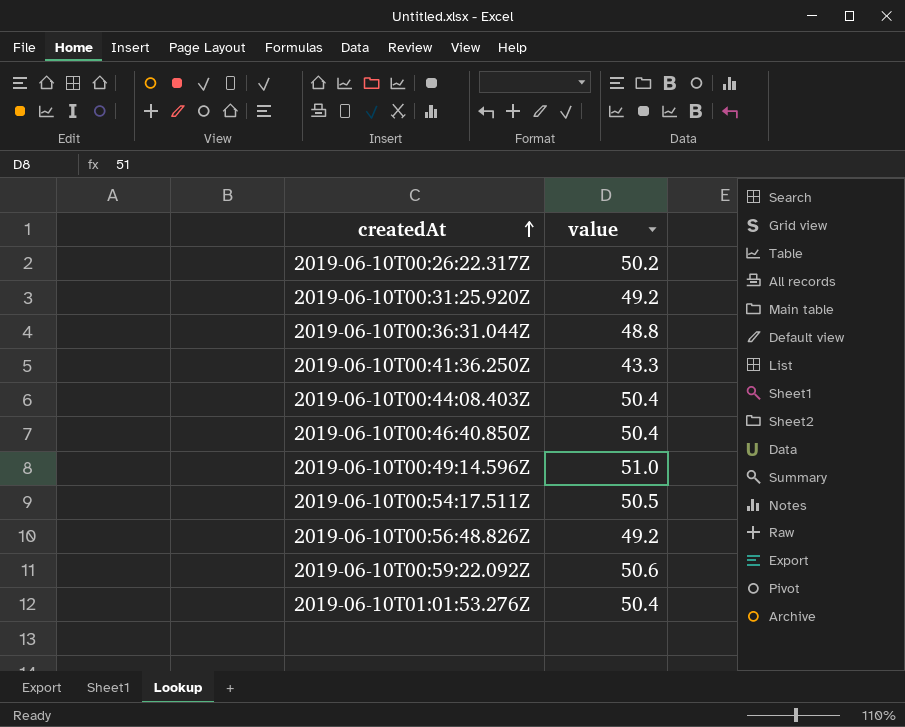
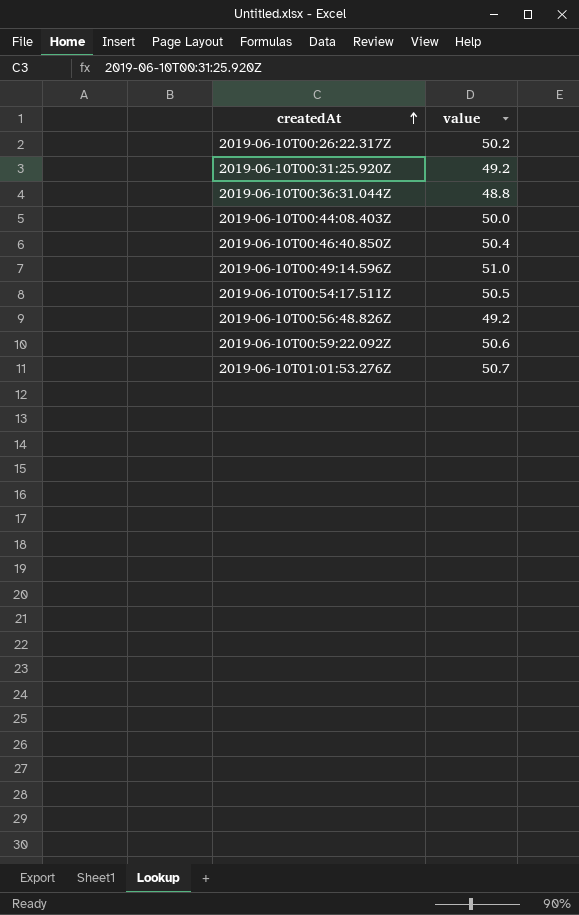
row 2019-06-10T00:41:36.250Z: 43.3 -> none
2019-06-10T00:44:08.403Z | value: 50.4 -> 50.0
2019-06-10T01:01:53.276Z | value: 50.4 -> 50.7

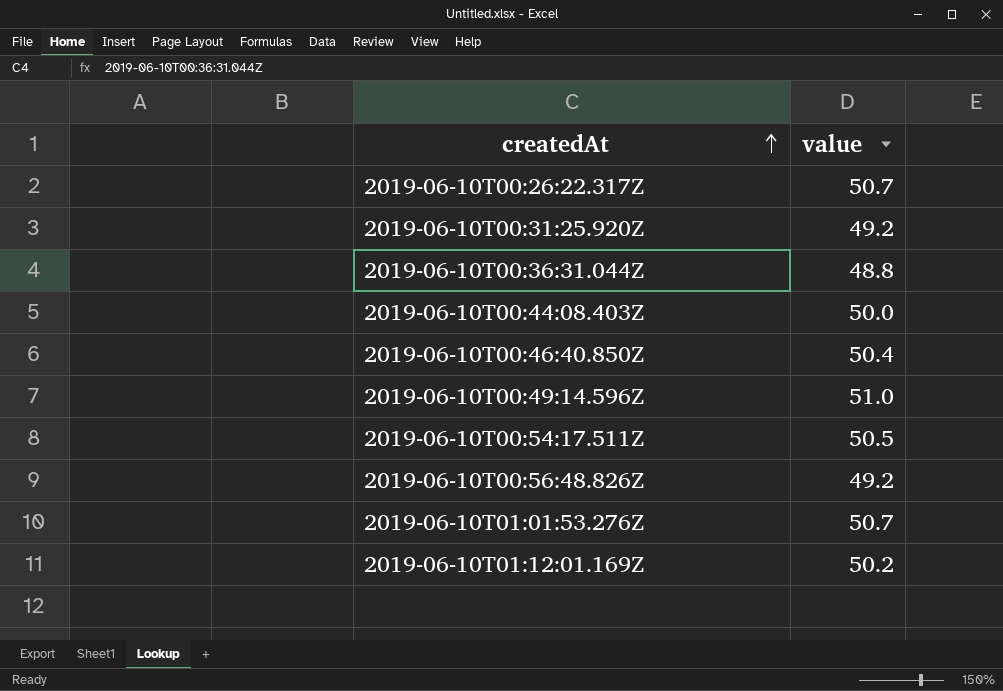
row 2019-06-10T00:59:22.092Z: 50.6 -> none
2019-06-10T00:26:22.317Z | value: 50.2 -> 50.7
row 2019-06-10T01:12:01.169Z: none -> 50.2

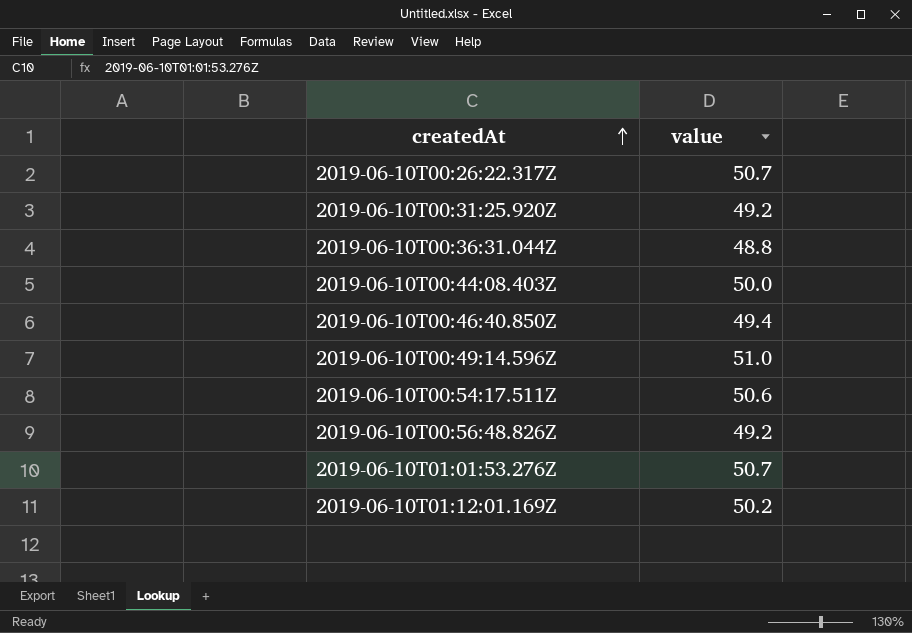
2019-06-10T00:46:40.850Z | value: 50.4 -> 49.4
2019-06-10T00:54:17.511Z | value: 50.5 -> 50.6

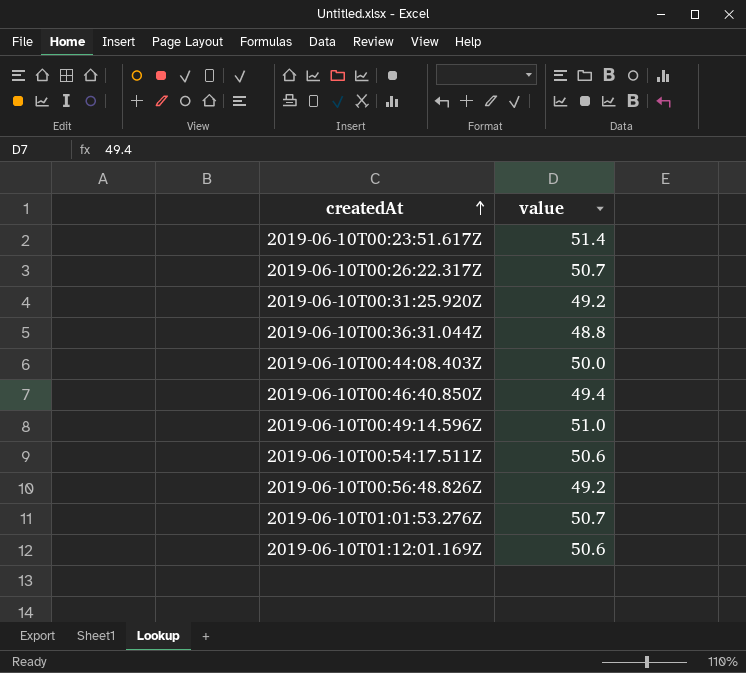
row 2019-06-10T00:23:51.617Z: none -> 51.4
2019-06-10T01:12:01.169Z | value: 50.2 -> 50.6

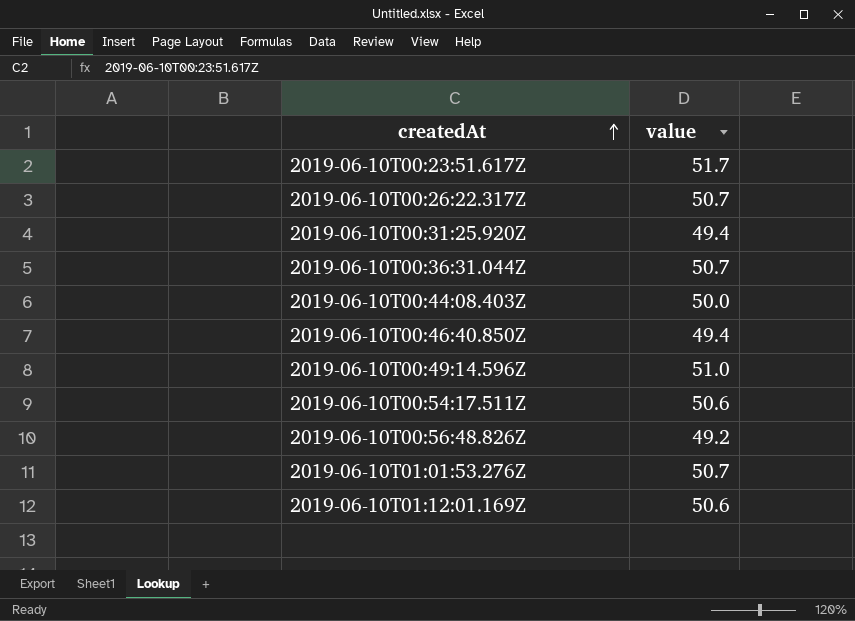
2019-06-10T00:23:51.617Z | value: 51.4 -> 51.7
2019-06-10T00:31:25.920Z | value: 49.2 -> 49.4
2019-06-10T00:36:31.044Z | value: 48.8 -> 50.7

